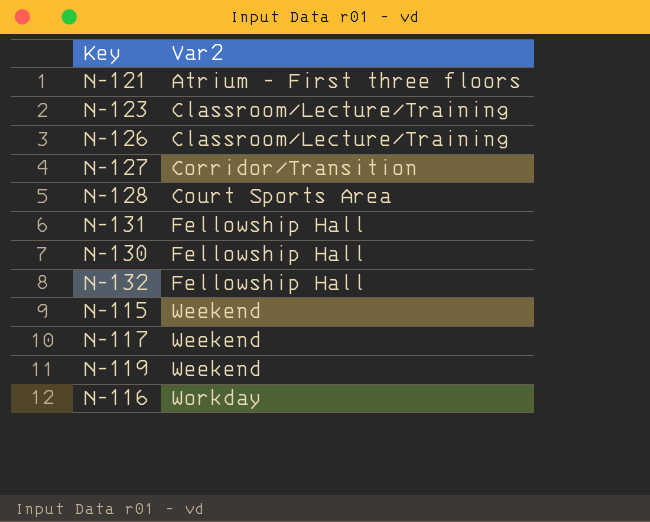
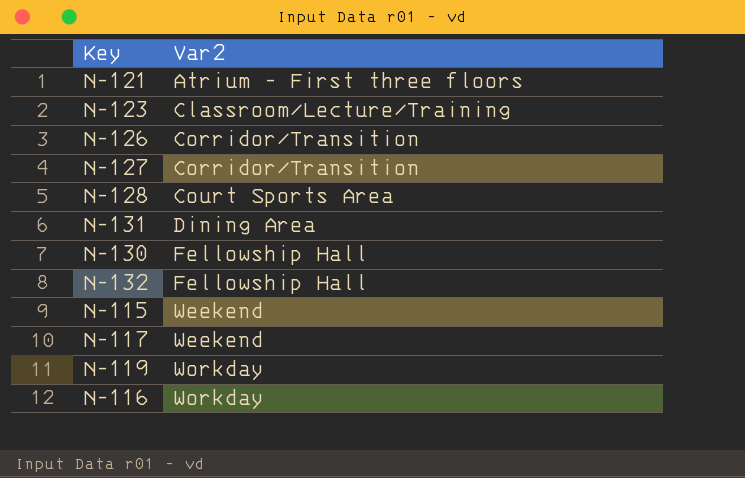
N-126 | Var2: Classroom/Lecture/Training -> Corridor/Transition
N-131 | Var2: Fellowship Hall -> Dining Area
N-119 | Var2: Weekend -> Workday

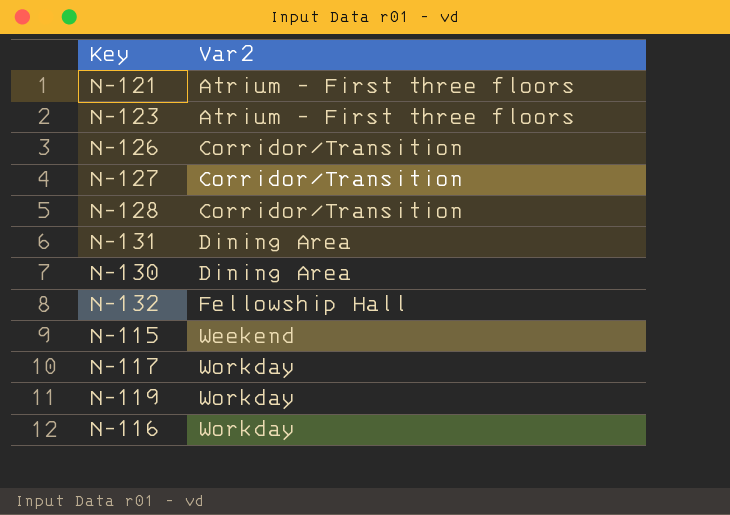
N-123 | Var2: Classroom/Lecture/Training -> Atrium - First three floors
N-128 | Var2: Court Sports Area -> Corridor/Transition
N-130 | Var2: Fellowship Hall -> Dining Area
N-117 | Var2: Weekend -> Workday

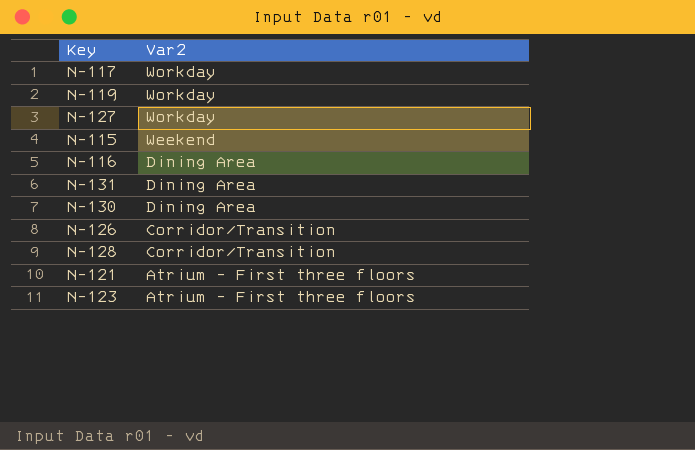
row order: Var2 ascending -> Var2 descending
row N-132: Fellowship Hall -> none
N-127 | Var2: Corridor/Transition -> Workday
N-116 | Var2: Workday -> Dining Area

